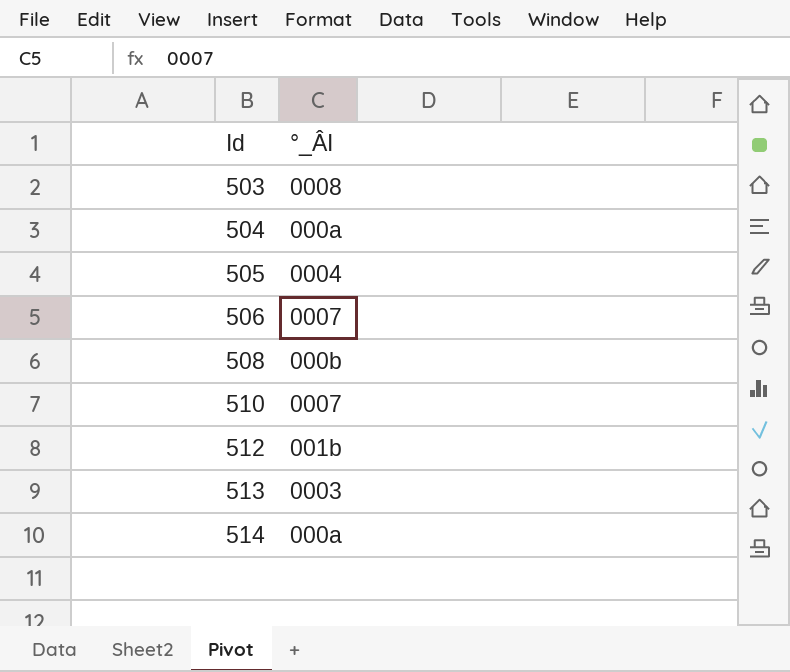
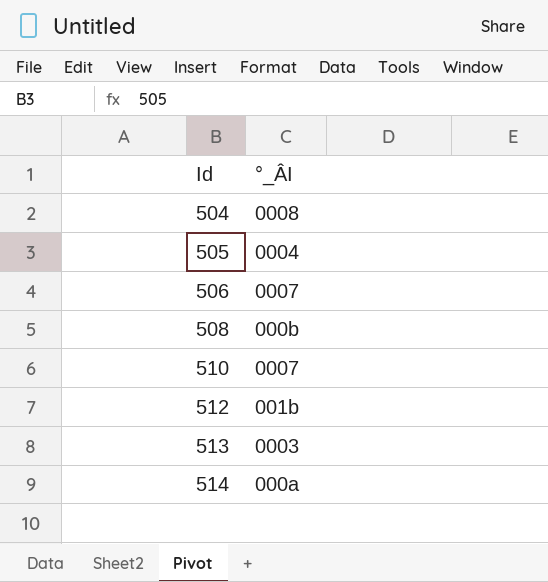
row 503: 0008 -> none
504 | °_ÂI: 000a -> 0008

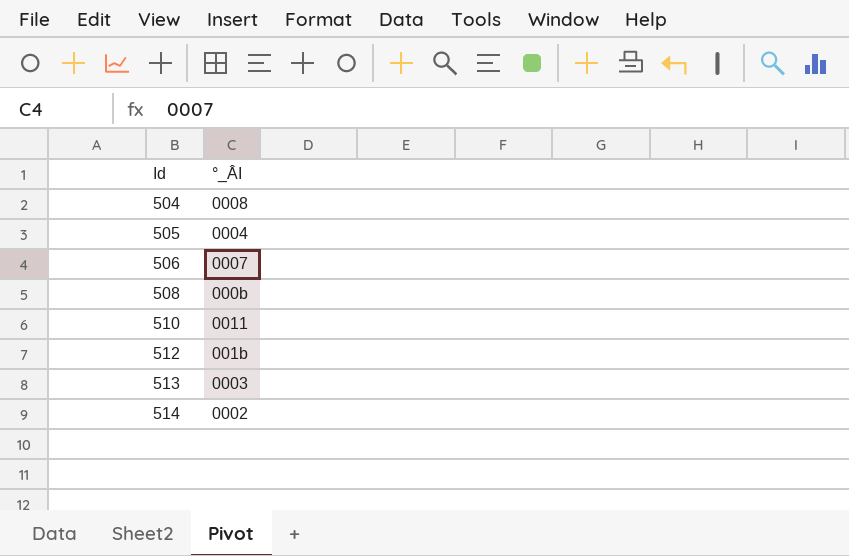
510 | °_ÂI: 0007 -> 0011
514 | °_ÂI: 000a -> 0002

